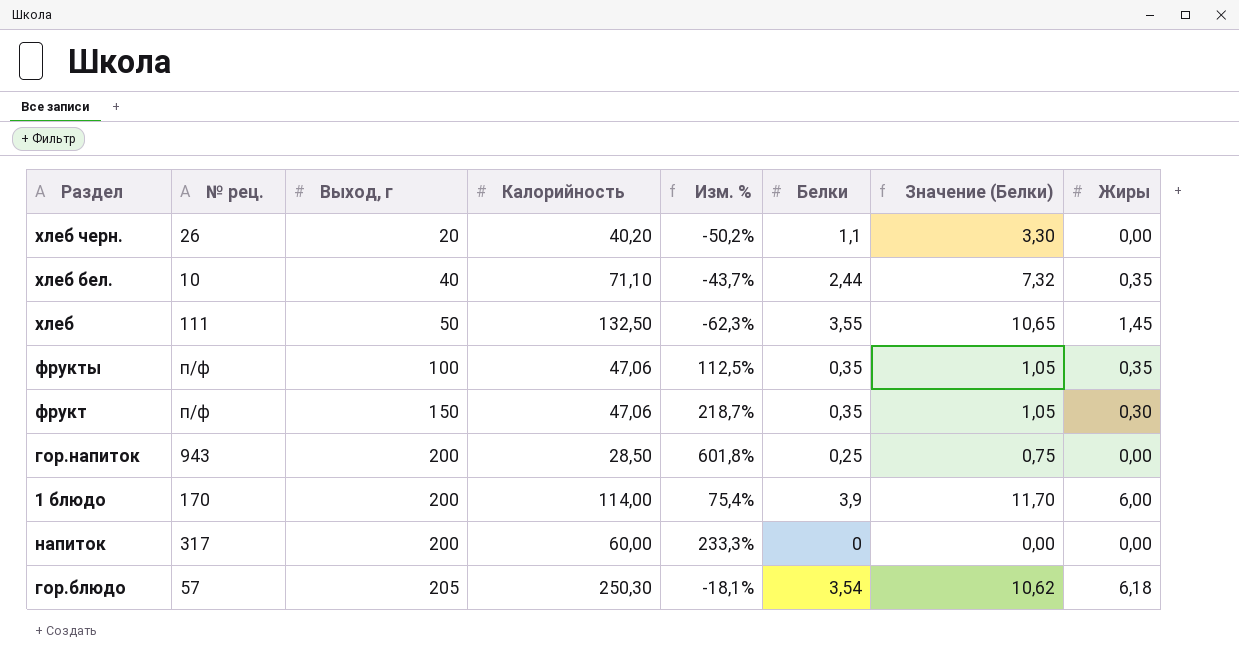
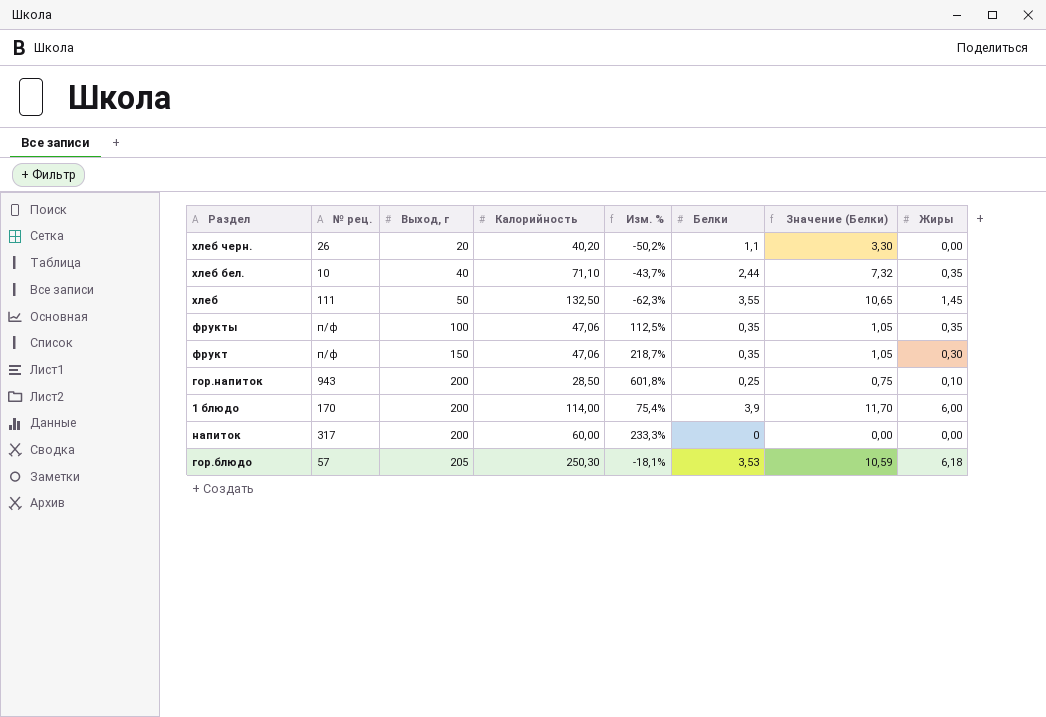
гор.напиток | Жиры: 0,00 -> 0,10
гор.блюдо | Белки: 3,54 -> 3,53
гор.блюдо | Значение (Белки): 10,62 -> 10,59

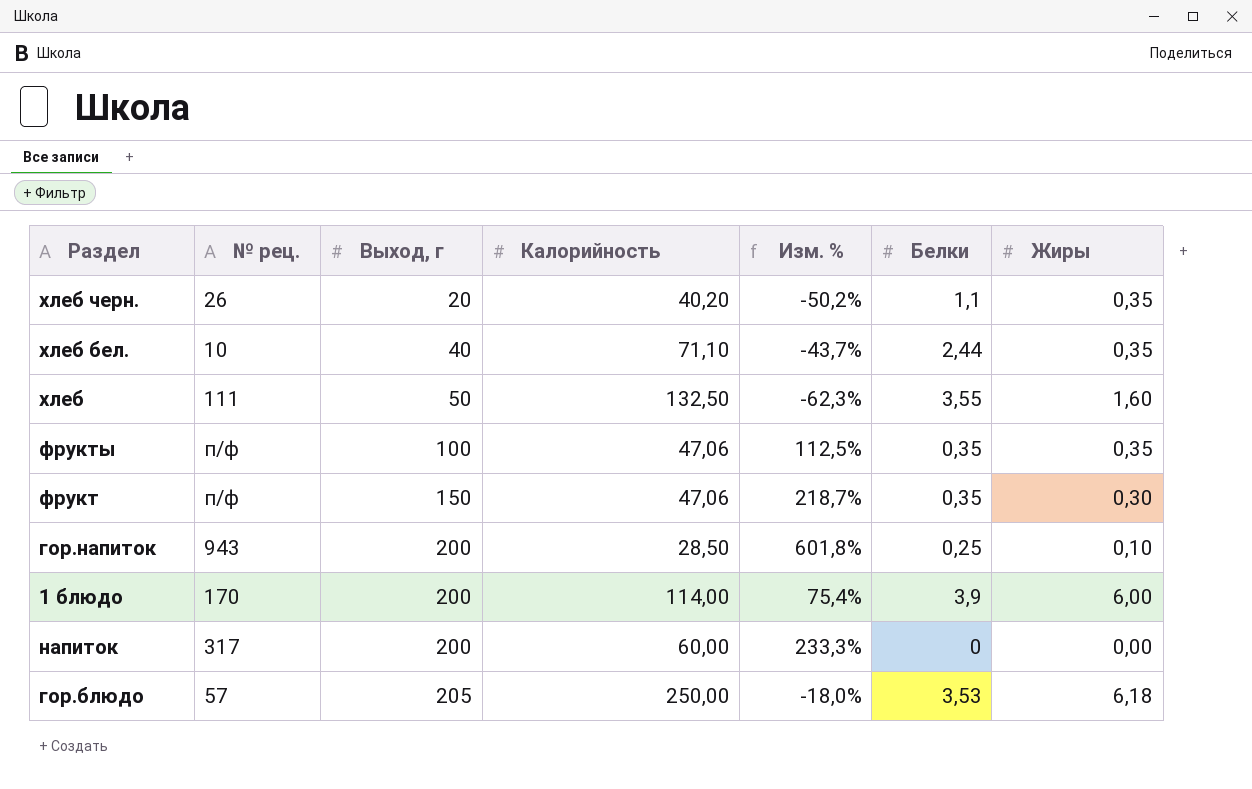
column Значение (Белки) | formula: [Белки] * 3 -> none
хлеб черн. | Жиры: 0,00 -> 0,35
хлеб | Жиры: 1,45 -> 1,60
гор.блюдо | Калорийность: 250,30 -> 250,00
гор.блюдо | Изм. %: -18,1% -> -18,0%

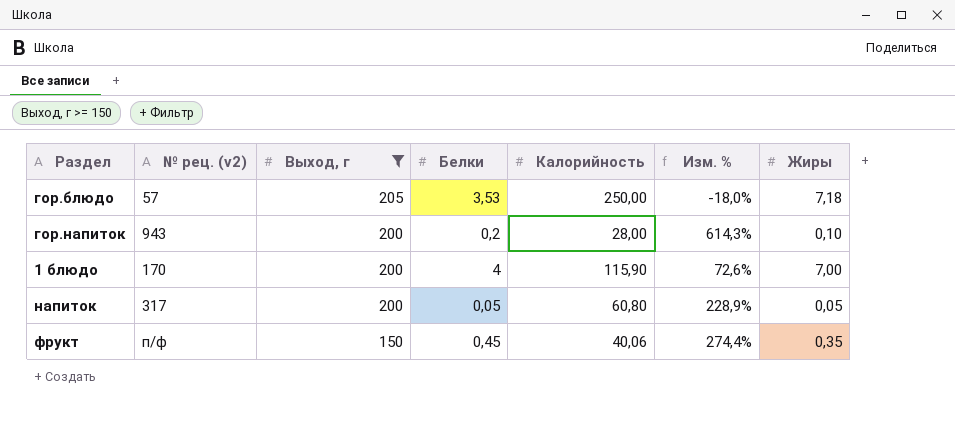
filter: none -> Выход, г >= 150
row order: Выход, г ascending -> Выход, г descending
column name: № рец. -> № рец. (v2)
column Белки | position: 6 -> 4
гор.блюдо | Жиры: 6,18 -> 7,18
гор.напиток | Белки: 0,25 -> 0,2
гор.напиток | Калорийность: 28,50 -> 28,00
гор.напиток | Изм. %: 601,8% -> 614,3%
1 блюдо | Белки: 3,9 -> 4
1 блюдо | Калорийность: 114,00 -> 115,90
1 блюдо | Изм. %: 75,4% -> 72,6%
1 блюдо | Жиры: 6,00 -> 7,00
напиток | Белки: 0 -> 0,05
напиток | Калорийность: 60,00 -> 60,80
напиток | Изм. %: 233,3% -> 228,9%
напиток | Жиры: 0,00 -> 0,05
фрукт | Белки: 0,35 -> 0,45
фрукт | Калорийность: 47,06 -> 40,06
фрукт | Изм. %: 218,7% -> 274,4%
фрукт | Жиры: 0,30 -> 0,35

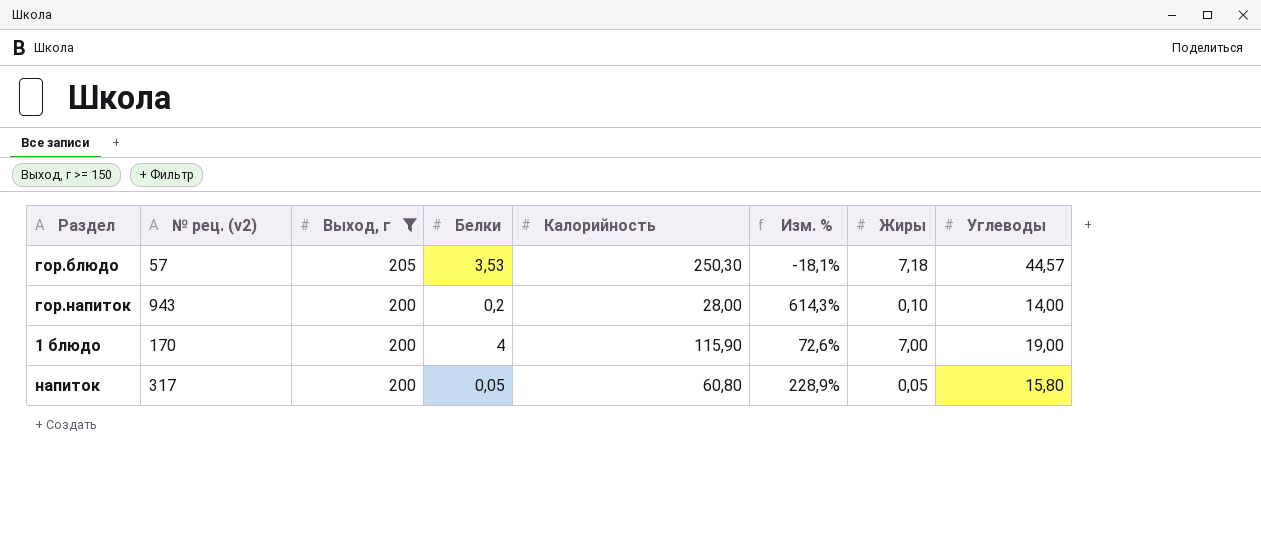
column Углеводы | position: none -> 8
row фрукт: п/ф | 150 | 0,45 | 40,06 | 274,4% | 0,35 -> none
гор.блюдо | Калорийность: 250,00 -> 250,30
гор.блюдо | Изм. %: -18,0% -> -18,1%

